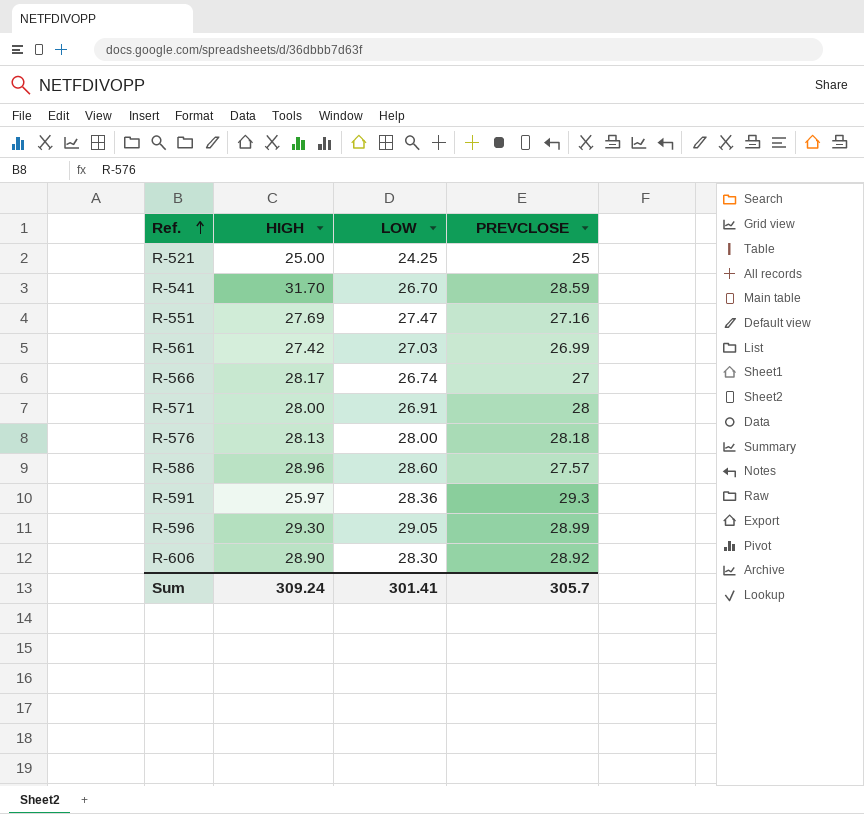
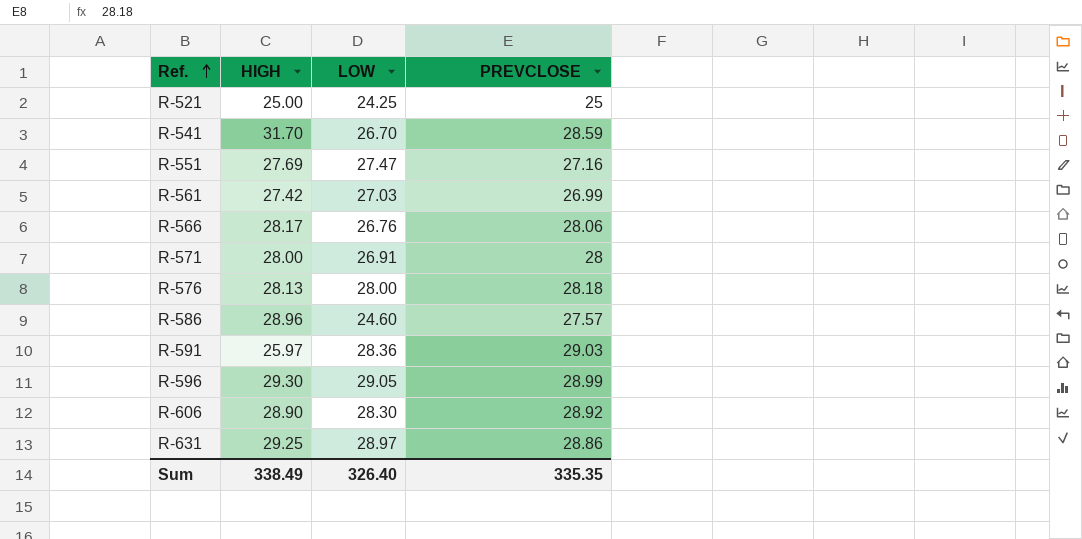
R-566 | LOW: 26.74 -> 26.76
R-566 | PREVCLOSE: 27 -> 28.06
R-586 | LOW: 28.60 -> 24.60
R-591 | PREVCLOSE: 29.3 -> 29.03
row R-631: none -> 29.25 | 28.97 | 28.86
Sum | HIGH: 309.24 -> 338.49
Sum | LOW: 301.41 -> 326.40
Sum | PREVCLOSE: 305.7 -> 335.35

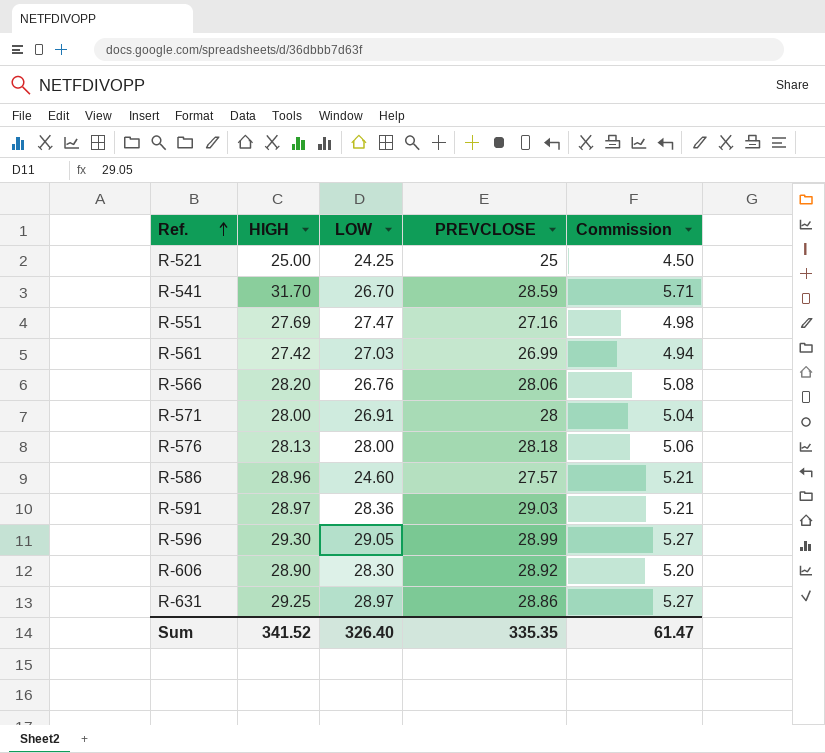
column Commission | formula: none -> [HIGH] * 0.18
R-566 | HIGH: 28.17 -> 28.20
R-591 | HIGH: 25.97 -> 28.97
Sum | HIGH: 338.49 -> 341.52

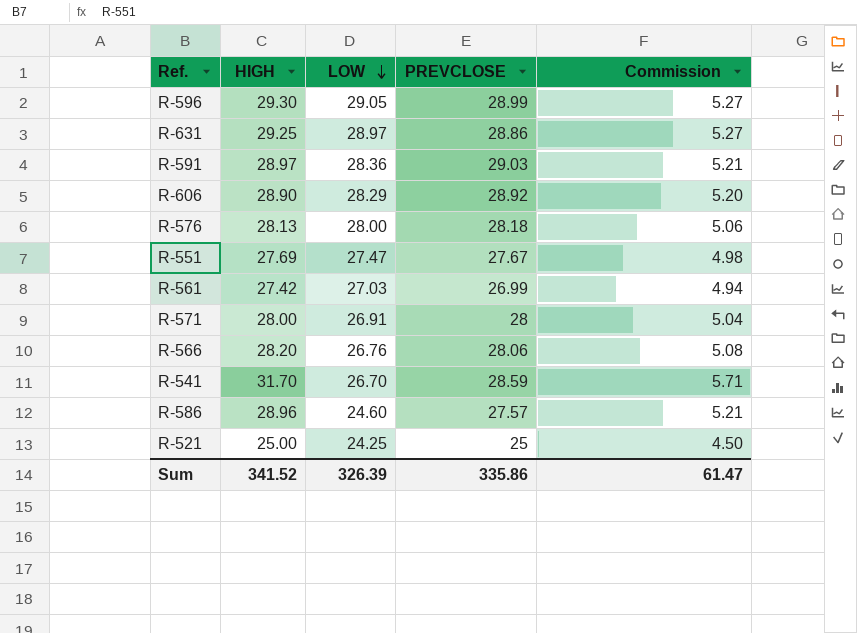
row order: Ref. ascending -> LOW descending
R-606 | LOW: 28.30 -> 28.29
R-551 | PREVCLOSE: 27.16 -> 27.67
Sum | LOW: 326.40 -> 326.39
Sum | PREVCLOSE: 335.35 -> 335.86

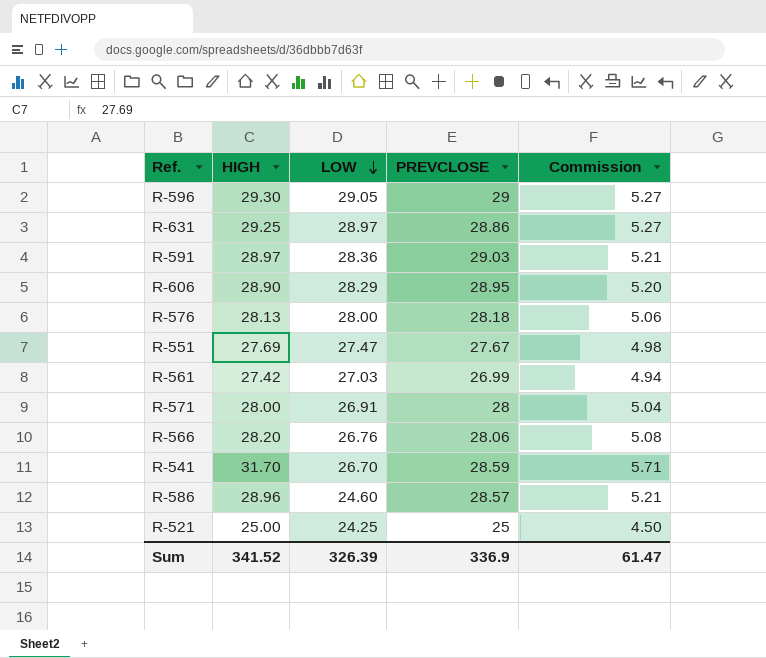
R-596 | PREVCLOSE: 28.99 -> 29
R-606 | PREVCLOSE: 28.92 -> 28.95
R-586 | PREVCLOSE: 27.57 -> 28.57
Sum | PREVCLOSE: 335.86 -> 336.9

